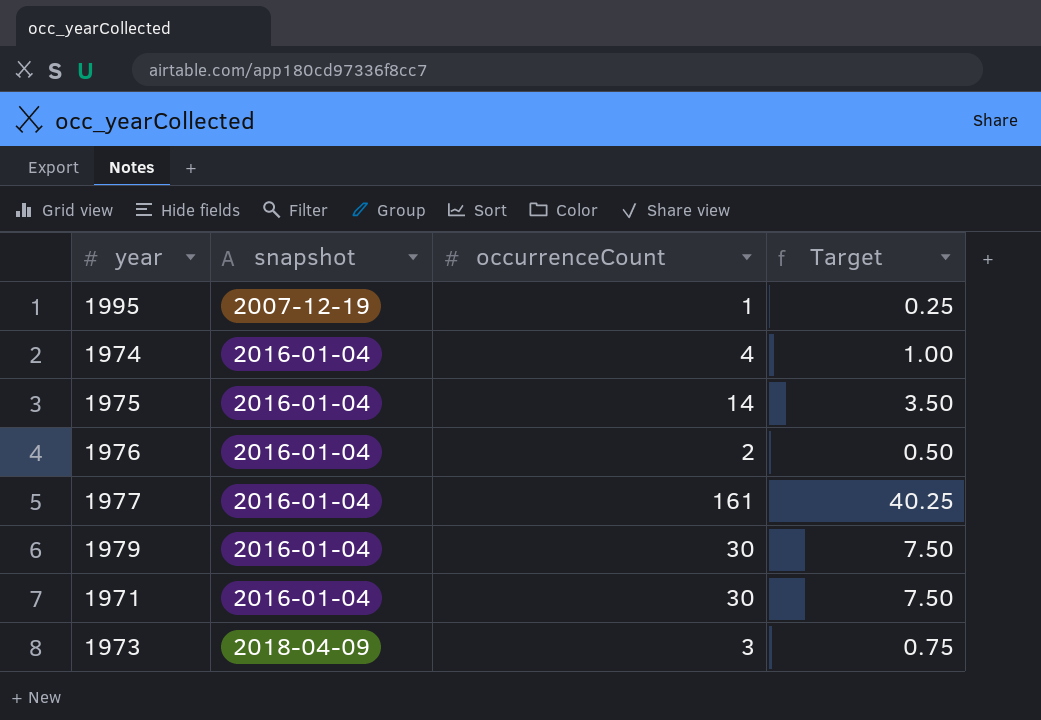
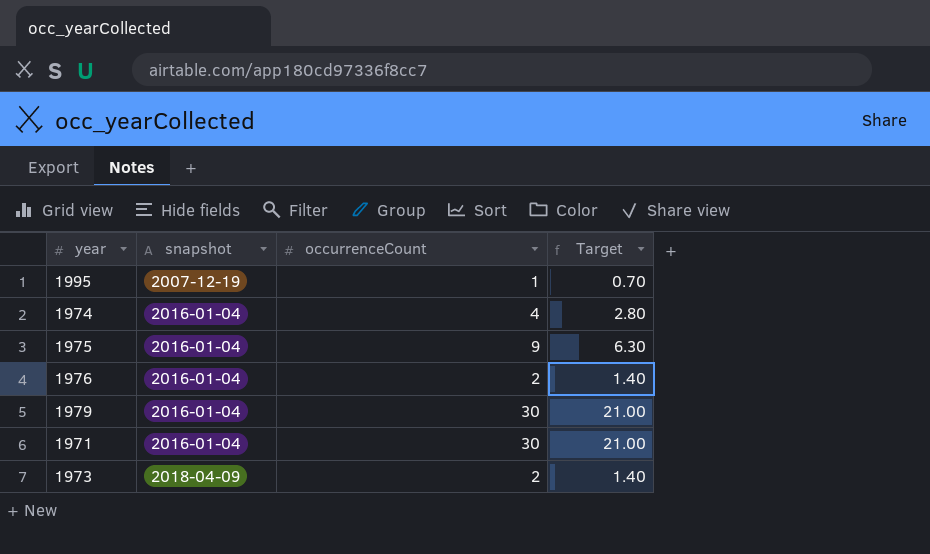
column Target | formula: [occurrenceCount] * 0.25 -> [occurrenceCount] * 0.7
row 1977: 2016-01-04 | 161 | 40.25 -> none
1975 | occurrenceCount: 14 -> 9
1973 | occurrenceCount: 3 -> 2

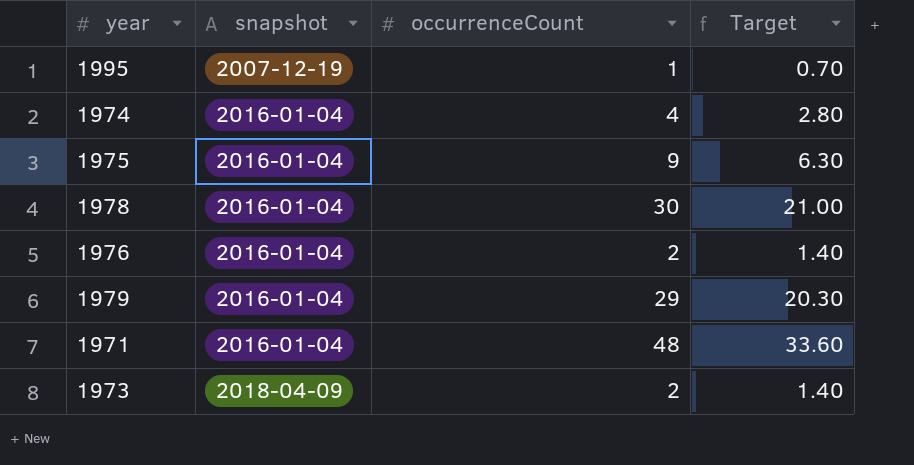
row 1978: none -> 2016-01-04 | 30 | 21.00
1979 | occurrenceCount: 30 -> 29
1979 | Target: 21.00 -> 20.30
1971 | occurrenceCount: 30 -> 48
1971 | Target: 21.00 -> 33.60

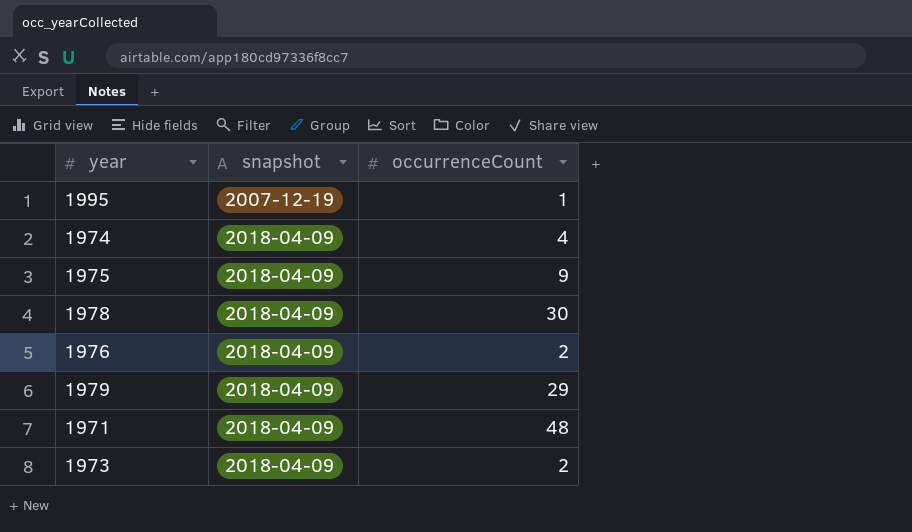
column Target | formula: [occurrenceCount] * 0.7 -> none
1974 | snapshot: 2016-01-04 -> 2018-04-09
1975 | snapshot: 2016-01-04 -> 2018-04-09
1978 | snapshot: 2016-01-04 -> 2018-04-09
1976 | snapshot: 2016-01-04 -> 2018-04-09
1979 | snapshot: 2016-01-04 -> 2018-04-09
1971 | snapshot: 2016-01-04 -> 2018-04-09

